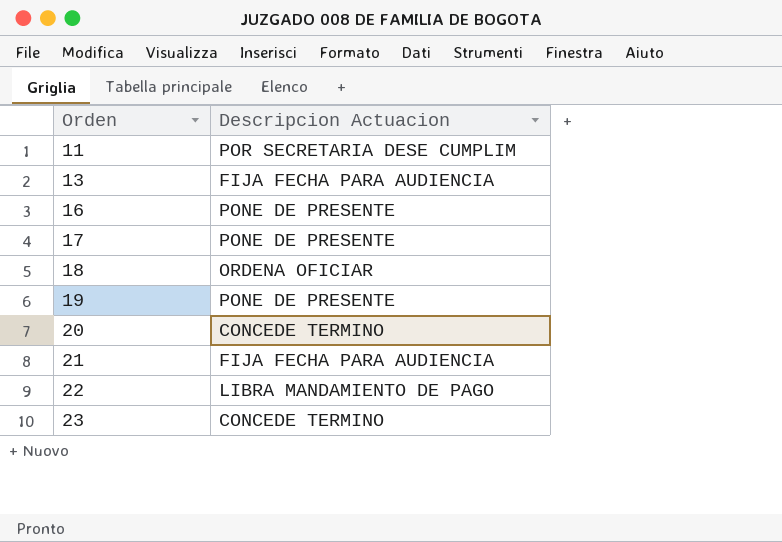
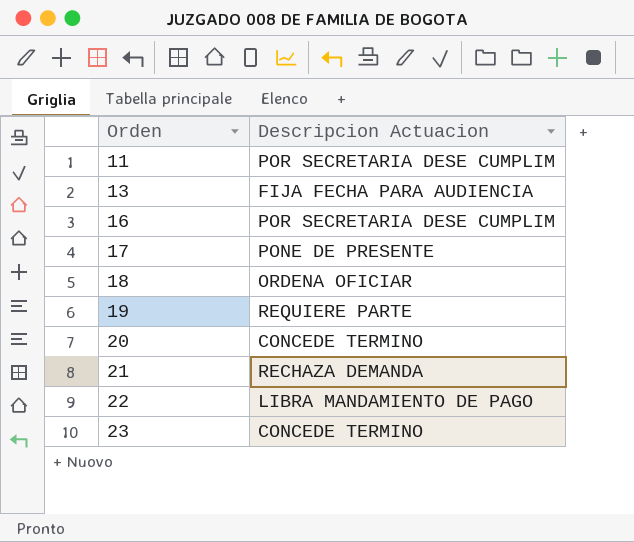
16 | Descripcion Actuacion: PONE DE PRESENTE -> POR SECRETARIA DESE CUMPLIM
19 | Descripcion Actuacion: PONE DE PRESENTE -> REQUIERE PARTE
21 | Descripcion Actuacion: FIJA FECHA PARA AUDIENCIA -> RECHAZA DEMANDA

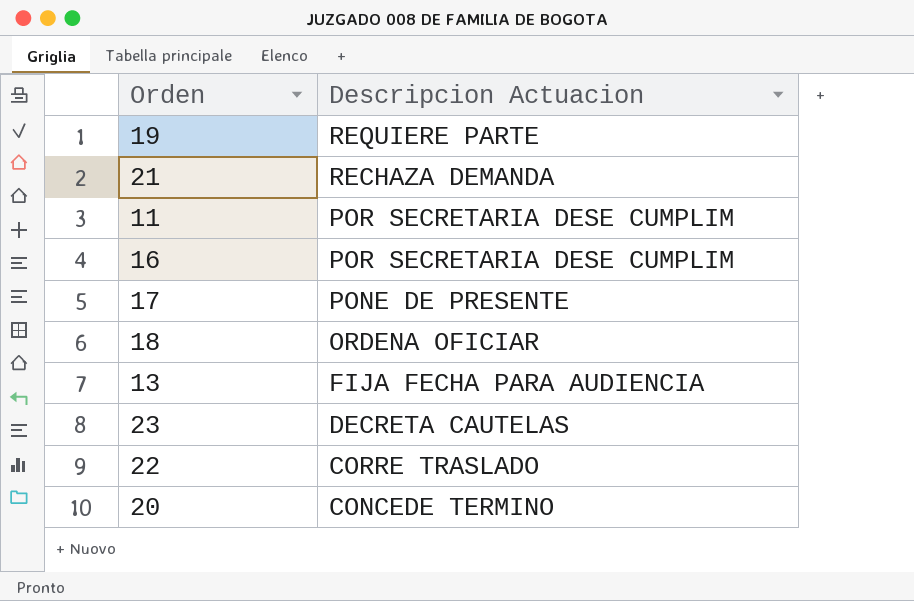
row order: Orden ascending -> Descripcion Actuacion descending
23 | Descripcion Actuacion: CONCEDE TERMINO -> DECRETA CAUTELAS
22 | Descripcion Actuacion: LIBRA MANDAMIENTO DE PAGO -> CORRE TRASLADO

